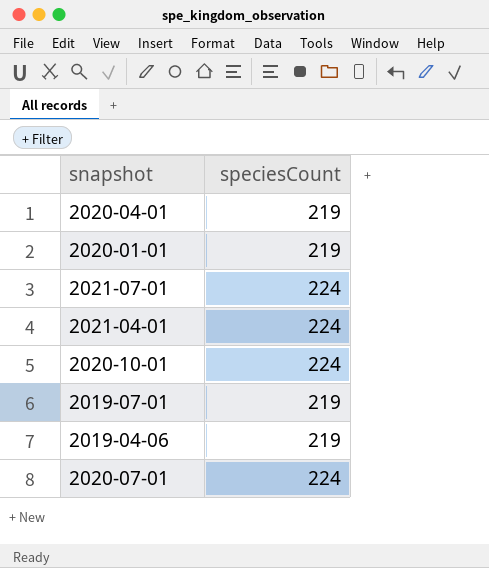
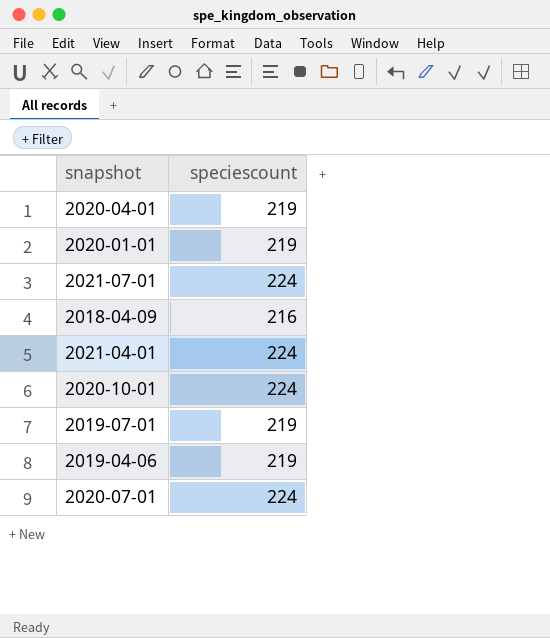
column name: speciesCount -> speciescount
row 2018-04-09: none -> 216

